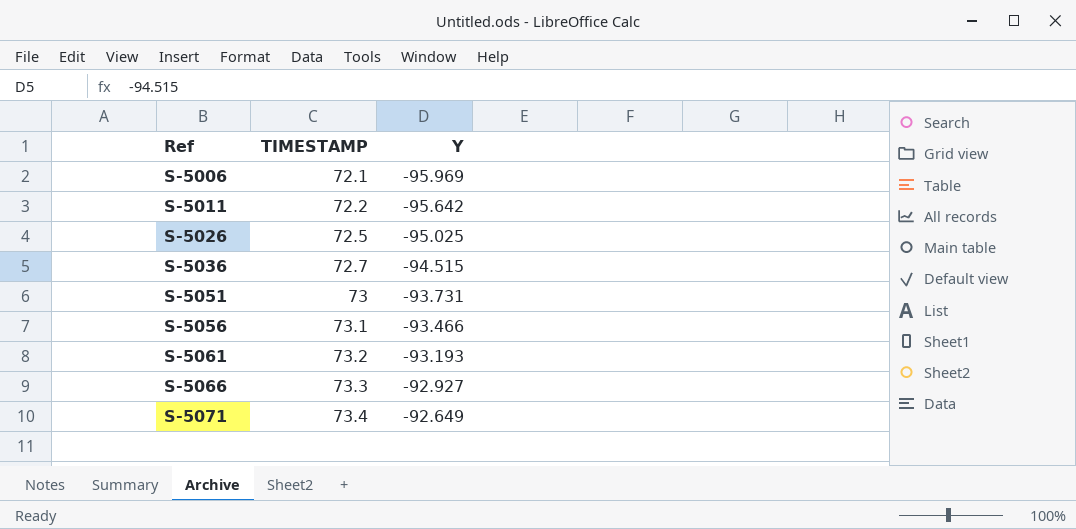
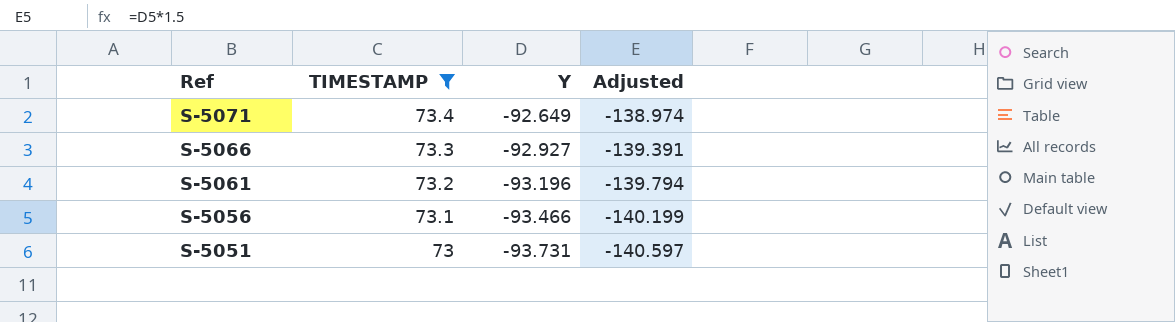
filter: none -> TIMESTAMP >= 73
row order: Ref ascending -> Ref descending
column Adjusted | formula: none -> [Y] * 1.5
S-5061 | Y: -93.193 -> -93.196

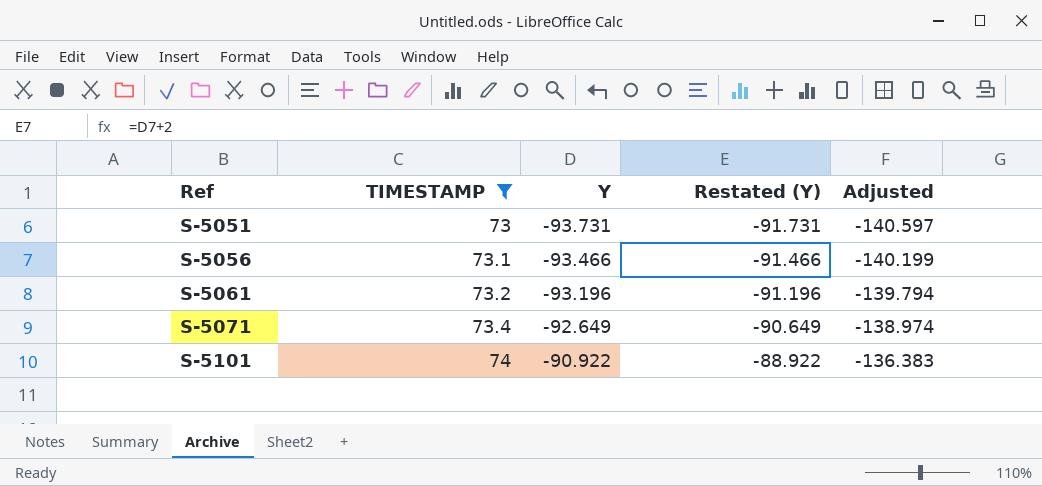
row order: Ref descending -> Ref ascending
column Restated (Y) | formula: none -> [Y] + 2
row S-5066: 73.3 | -92.927 | -139.391 -> none
row S-5101: none -> 74 | -90.922 | -88.922 | -136.383

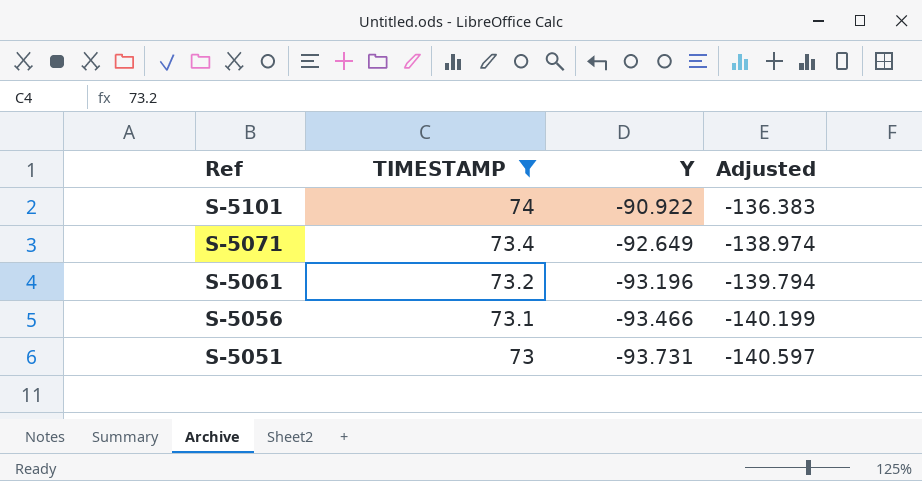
row order: Ref ascending -> Ref descending
column Restated (Y) | formula: [Y] + 2 -> none

